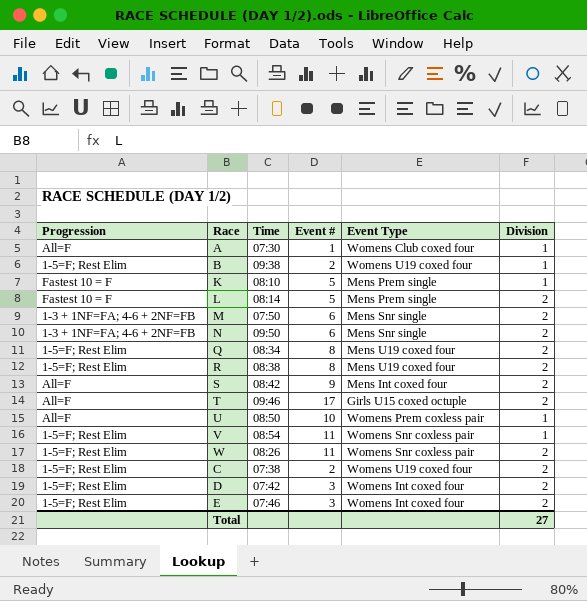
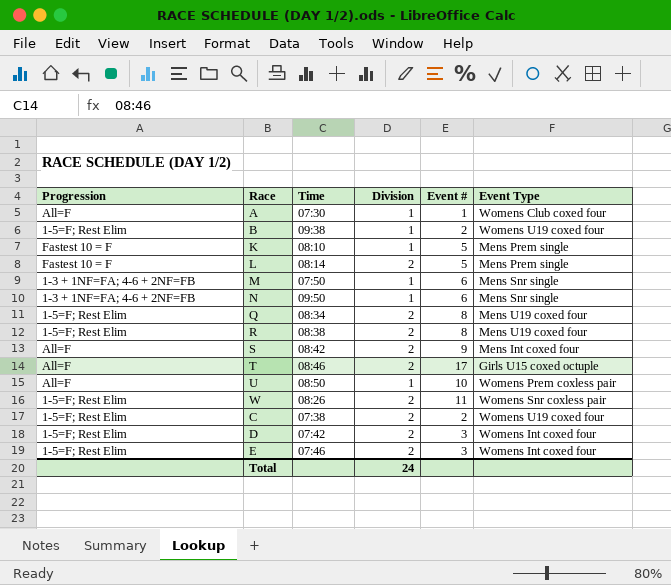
column Division | position: 6 -> 4
row V: 1-5=F; Rest Elim | 08:54 | 11 | Womens Snr coxless pair | 1 -> none
M | Division: 2 -> 1
N | Division: 2 -> 1
T | Time: 09:46 -> 08:46
Total | Division: 27 -> 24

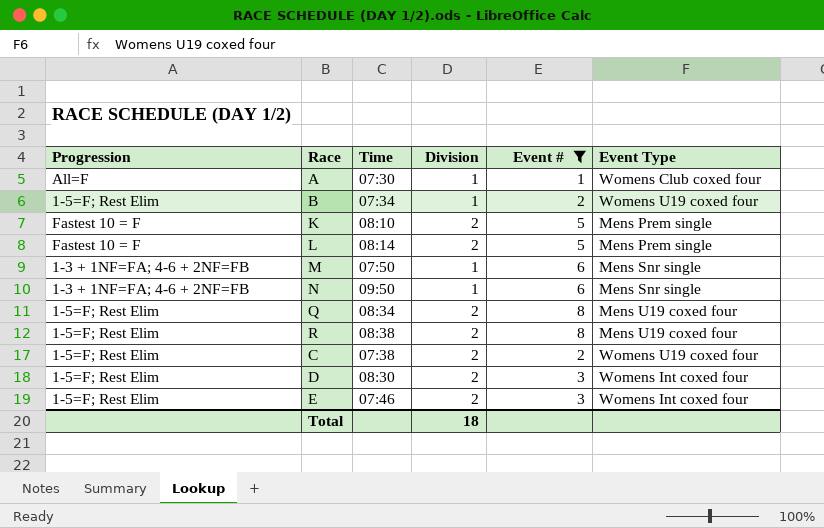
filter: none -> Event # <= 8
B | Time: 09:38 -> 07:34
K | Division: 1 -> 2
D | Time: 07:42 -> 08:30
Total | Division: 24 -> 18

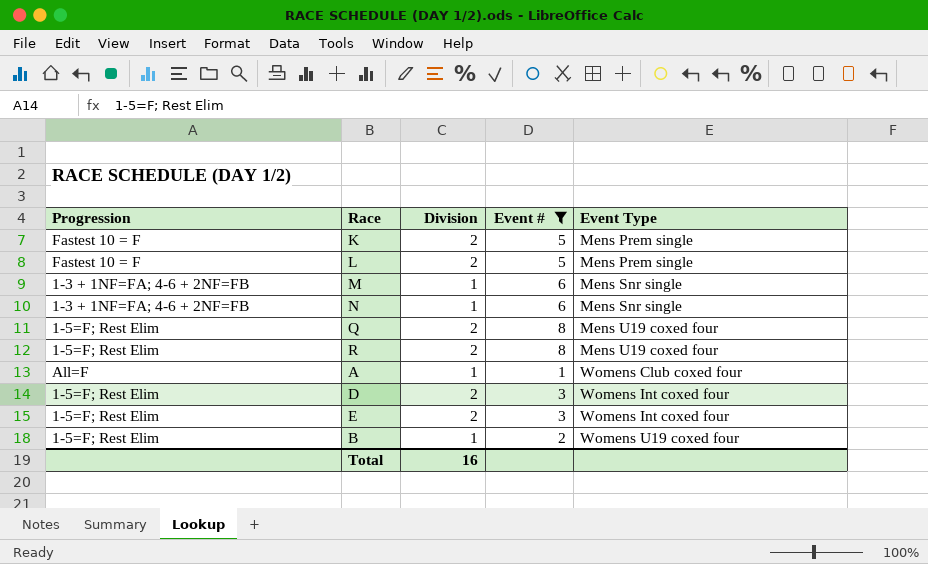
row order: none -> Event Type ascending
column Time | position: 3 -> none
row C: 1-5=F; Rest Elim | 07:38 | 2 | 2 | Womens U19 coxed four -> none
Total | Division: 18 -> 16

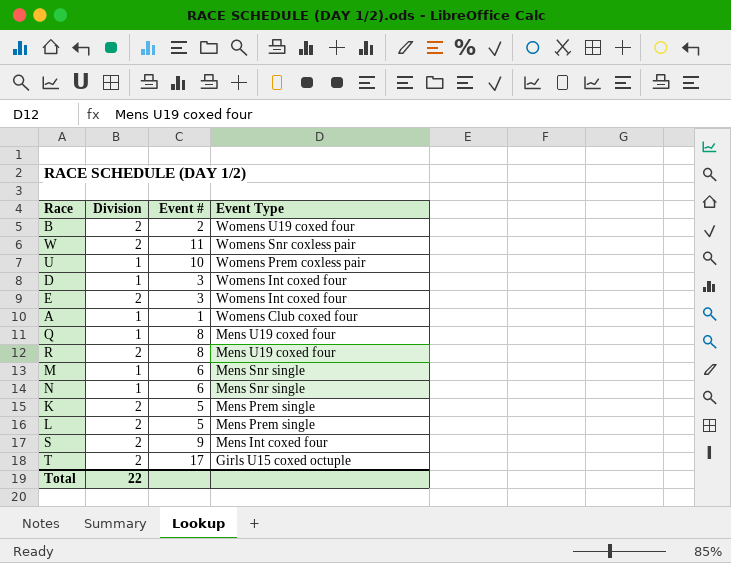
filter: Event # <= 8 -> none
row order: Event Type ascending -> Event Type descending
column Progression | position: 1 -> none
B | Division: 1 -> 2
D | Division: 2 -> 1
Q | Division: 2 -> 1
Total | Division: 16 -> 22

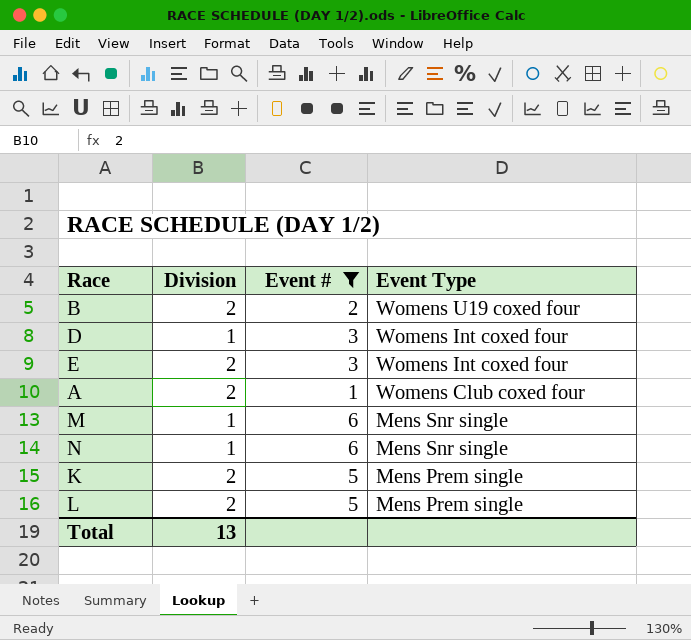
filter: none -> Event # <= 6
A | Division: 1 -> 2
Total | Division: 22 -> 13

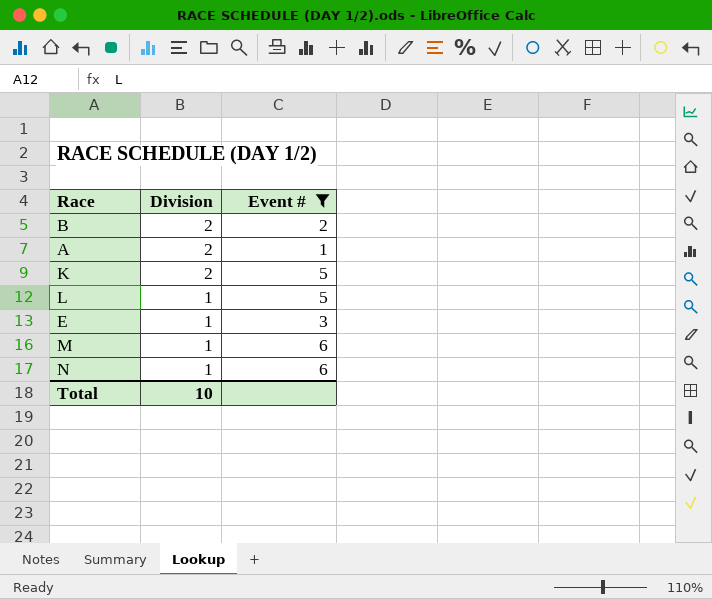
row order: Event Type descending -> Division descending
column Event Type | position: 4 -> none
row D: 1 | 3 | Womens Int coxed four -> none
L | Division: 2 -> 1
E | Division: 2 -> 1
Total | Division: 13 -> 10

